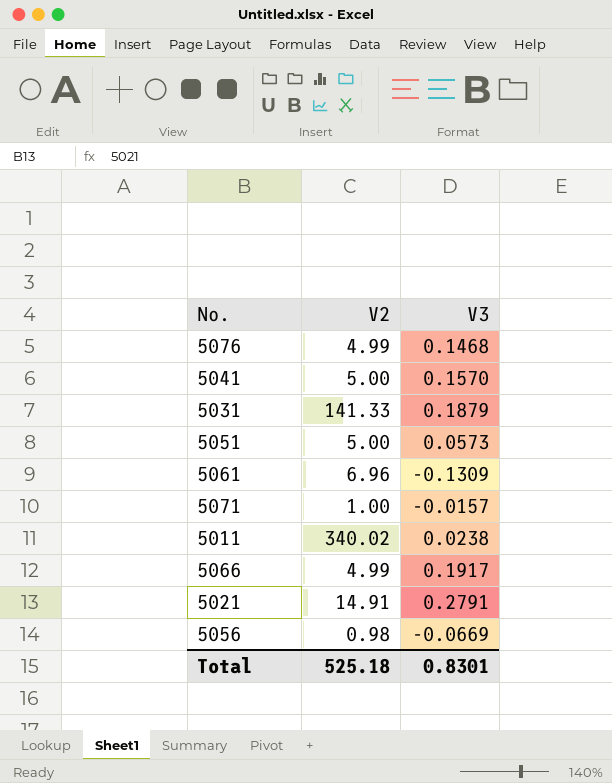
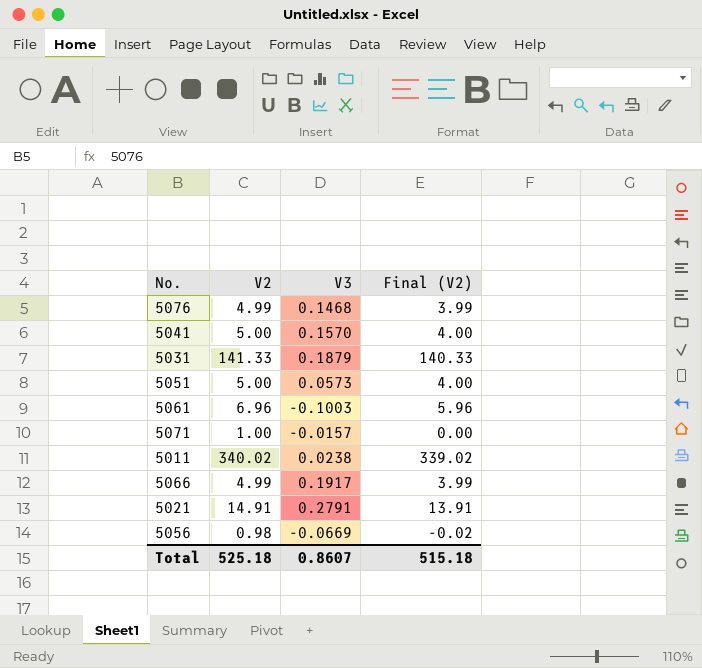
column Final (V2) | formula: none -> [V2] - 1
5061 | V3: -0.1309 -> -0.1003
Total | V3: 0.8301 -> 0.8607

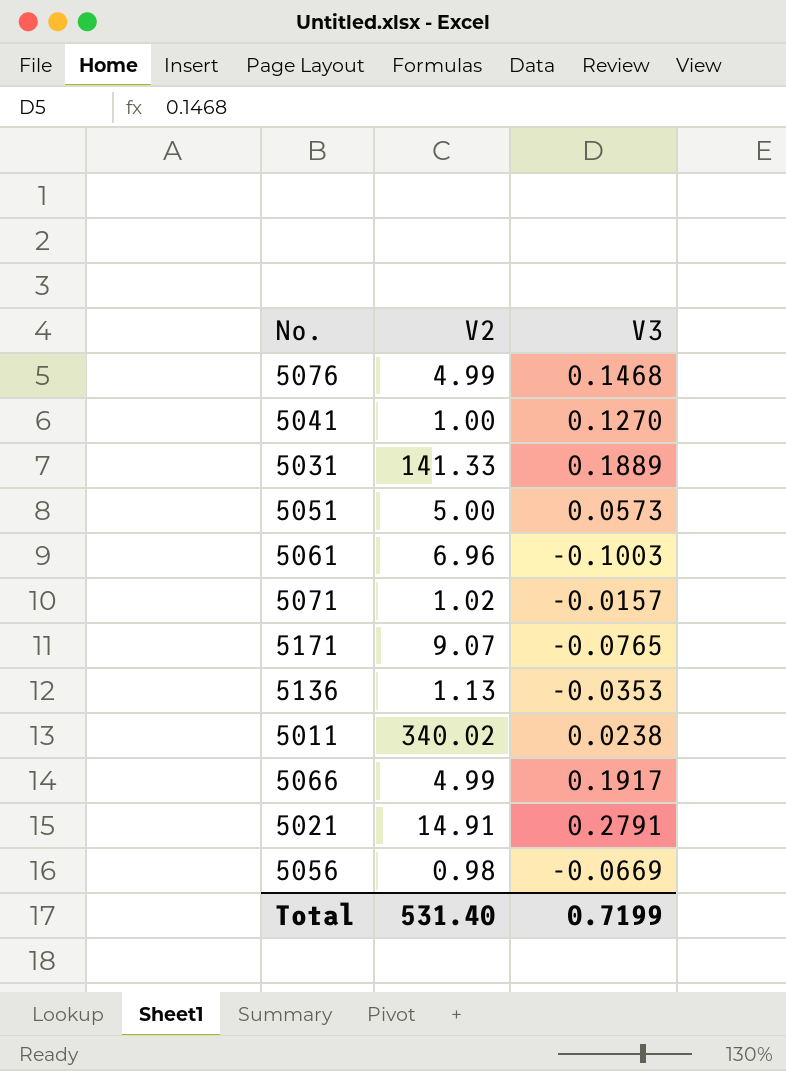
column Final (V2) | formula: [V2] - 1 -> none
5041 | V2: 5.00 -> 1.00
5041 | V3: 0.1570 -> 0.1270
5031 | V3: 0.1879 -> 0.1889
5071 | V2: 1.00 -> 1.02
row 5171: none -> 9.07 | -0.0765
row 5136: none -> 1.13 | -0.0353
Total | V2: 525.18 -> 531.40
Total | V3: 0.8607 -> 0.7199

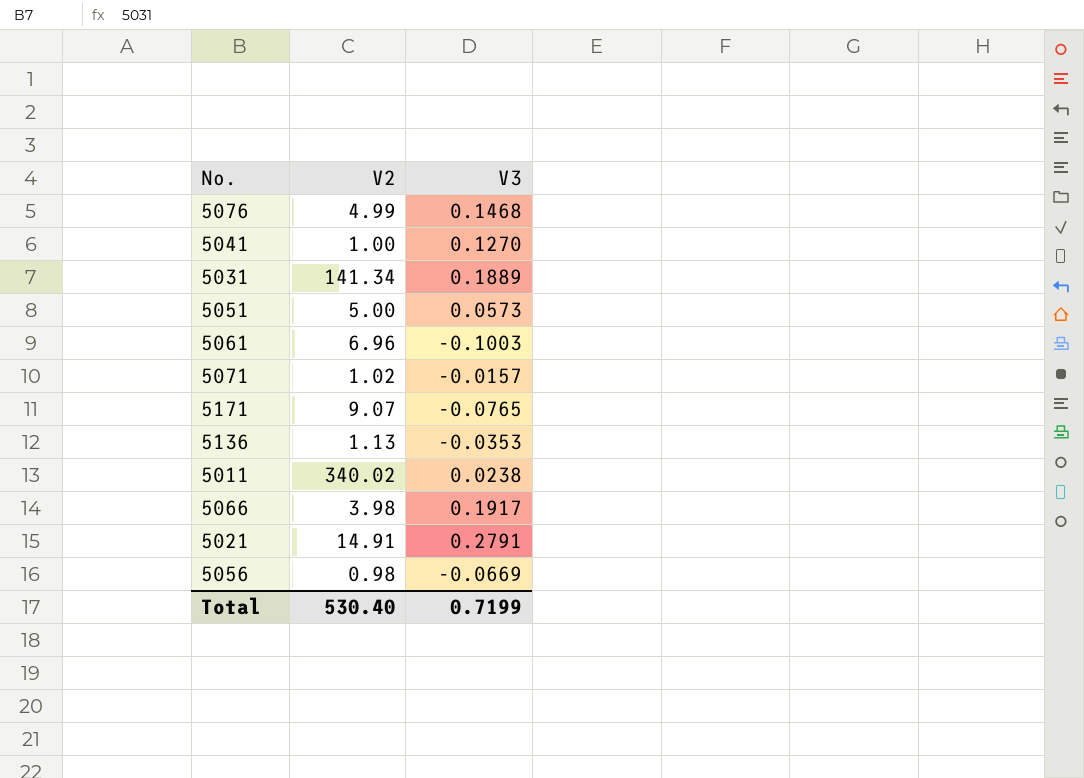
5031 | V2: 141.33 -> 141.34
5066 | V2: 4.99 -> 3.98
Total | V2: 531.40 -> 530.40

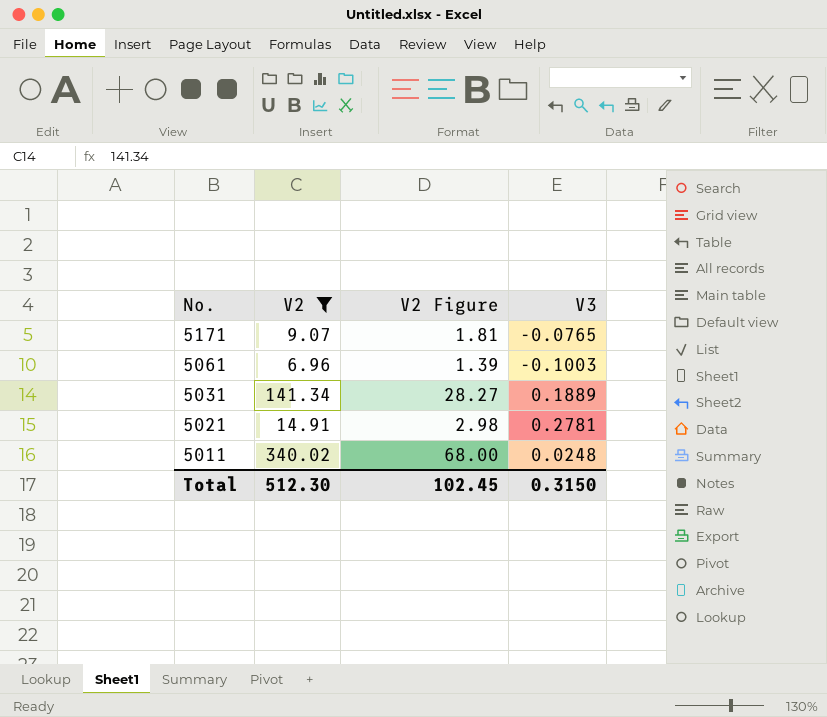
filter: none -> V2 >= 6.96
row order: none -> No. descending
column V2 Figure | formula: none -> [V2] * 0.2
5021 | V3: 0.2791 -> 0.2781
5011 | V3: 0.0238 -> 0.0248
Total | V2: 530.40 -> 512.30
Total | V3: 0.7199 -> 0.3150

